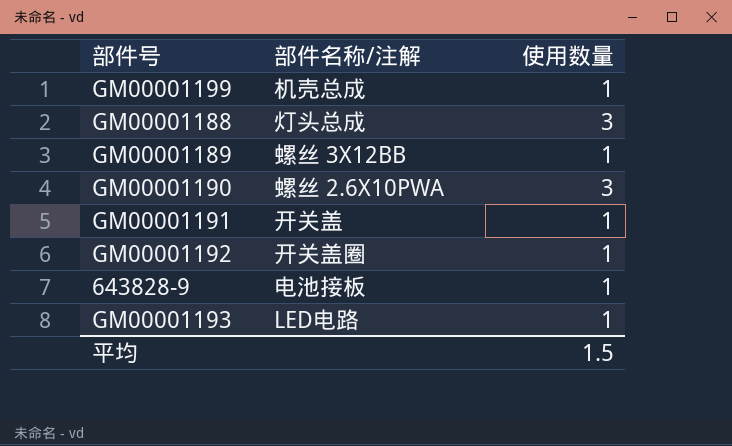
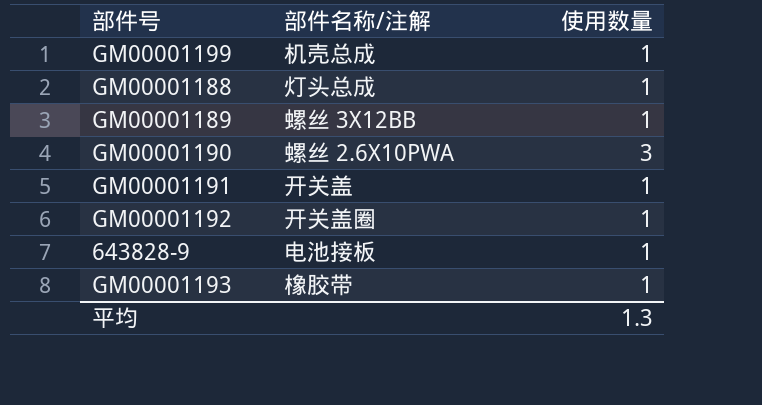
GM00001188 | 使用数量: 3 -> 1
GM00001193 | 部件名称/注解: LED电路 -> 橡胶带
平均 | 使用数量: 1.5 -> 1.3

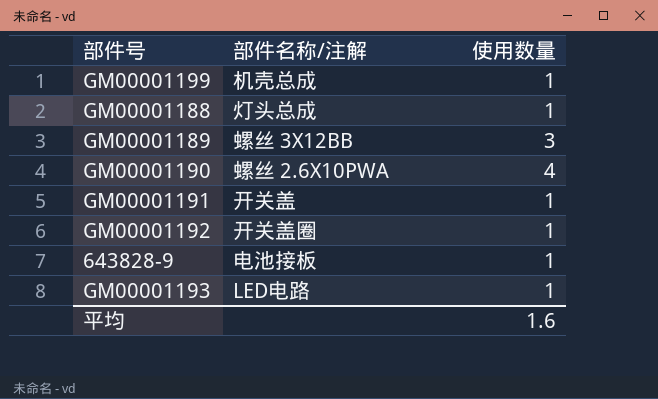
GM00001189 | 使用数量: 1 -> 3
GM00001190 | 使用数量: 3 -> 4
GM00001193 | 部件名称/注解: 橡胶带 -> LED电路
平均 | 使用数量: 1.3 -> 1.6

